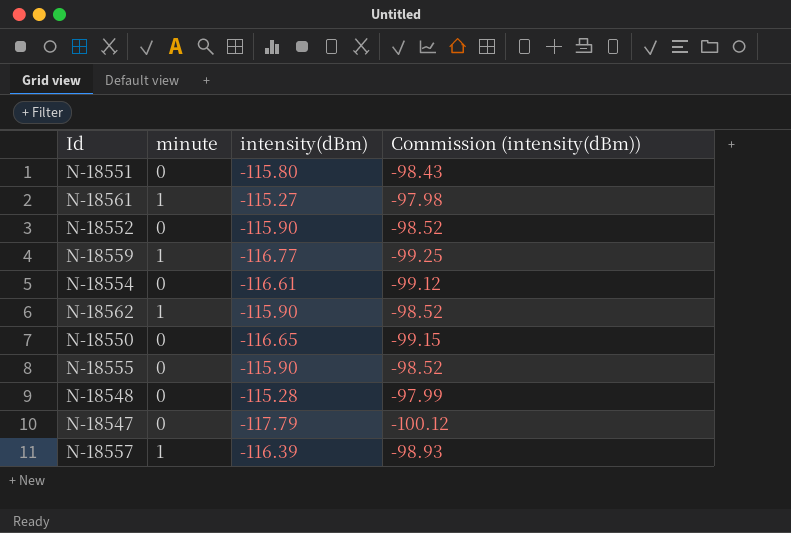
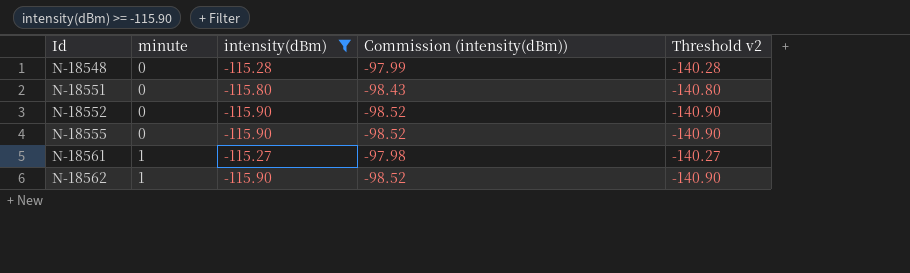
filter: none -> intensity(dBm) >= -115.90
row order: none -> Id ascending
column Threshold v2 | formula: none -> [intensity(dBm)] - 25

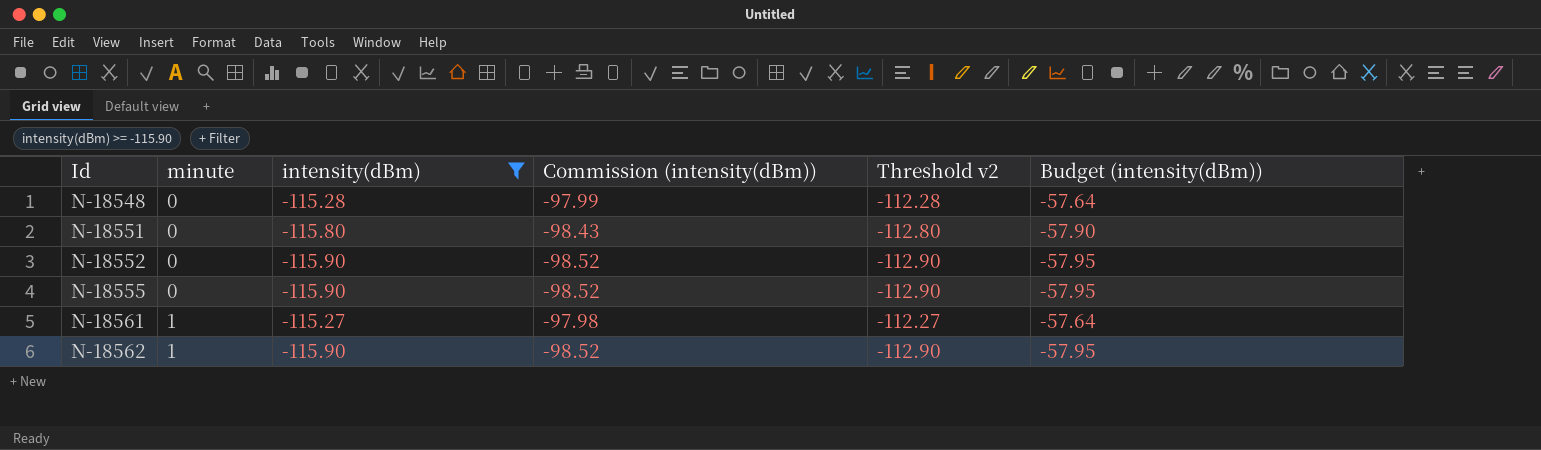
column Threshold v2 | formula: [intensity(dBm)] - 25 -> [intensity(dBm)] + 3
column Budget (intensity(dBm)) | formula: none -> [intensity(dBm)] * 0.5

